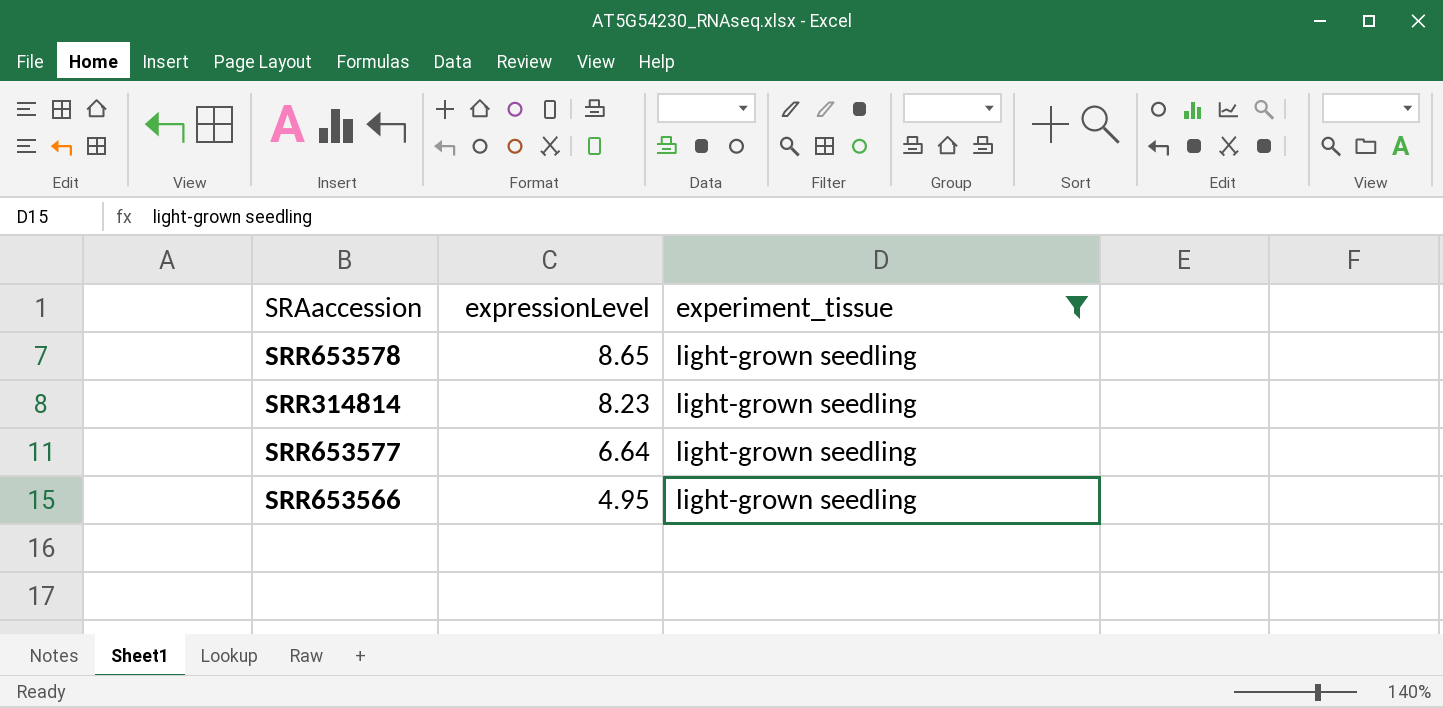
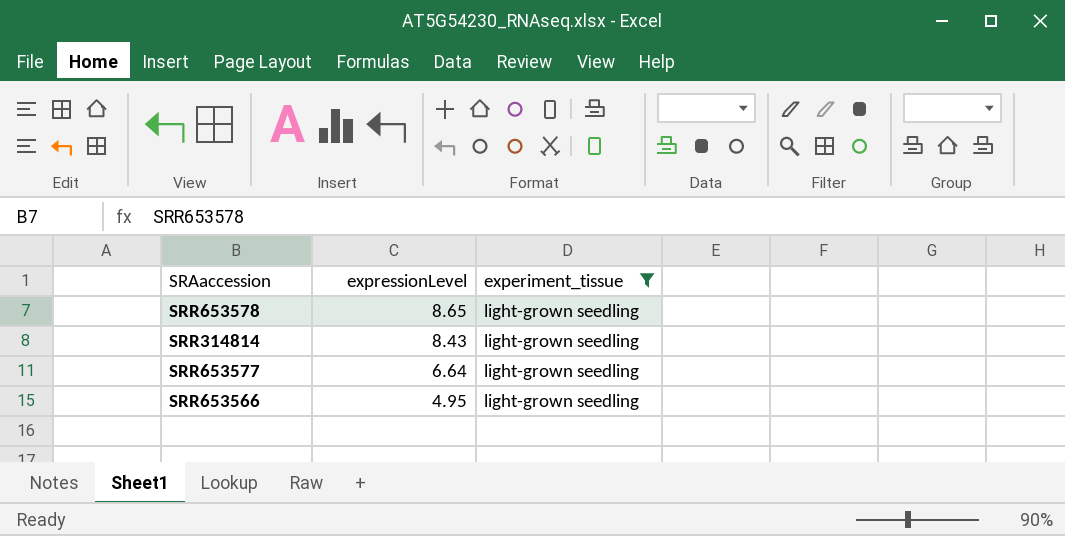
SRR314814 | expressionLevel: 8.23 -> 8.43

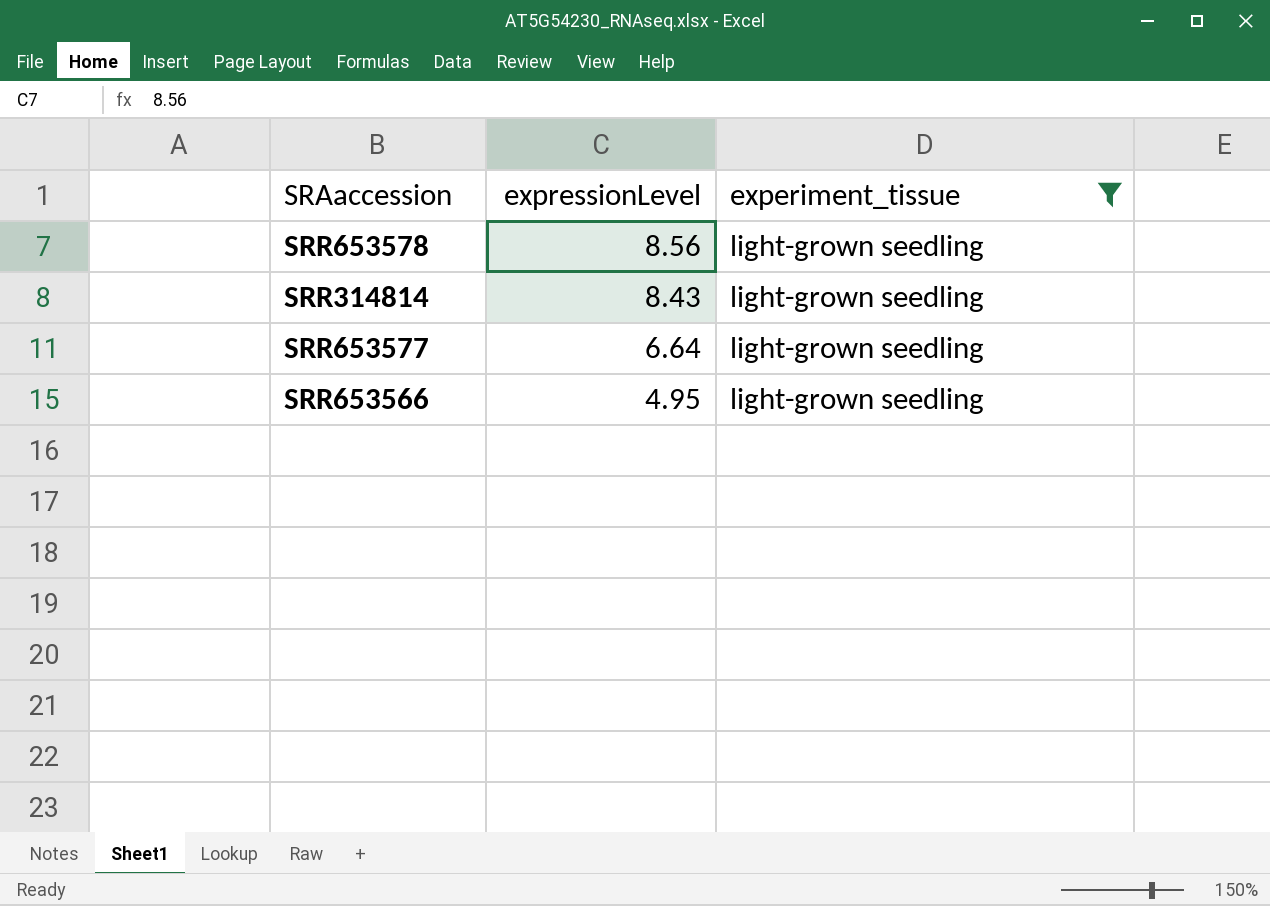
SRR653578 | expressionLevel: 8.65 -> 8.56

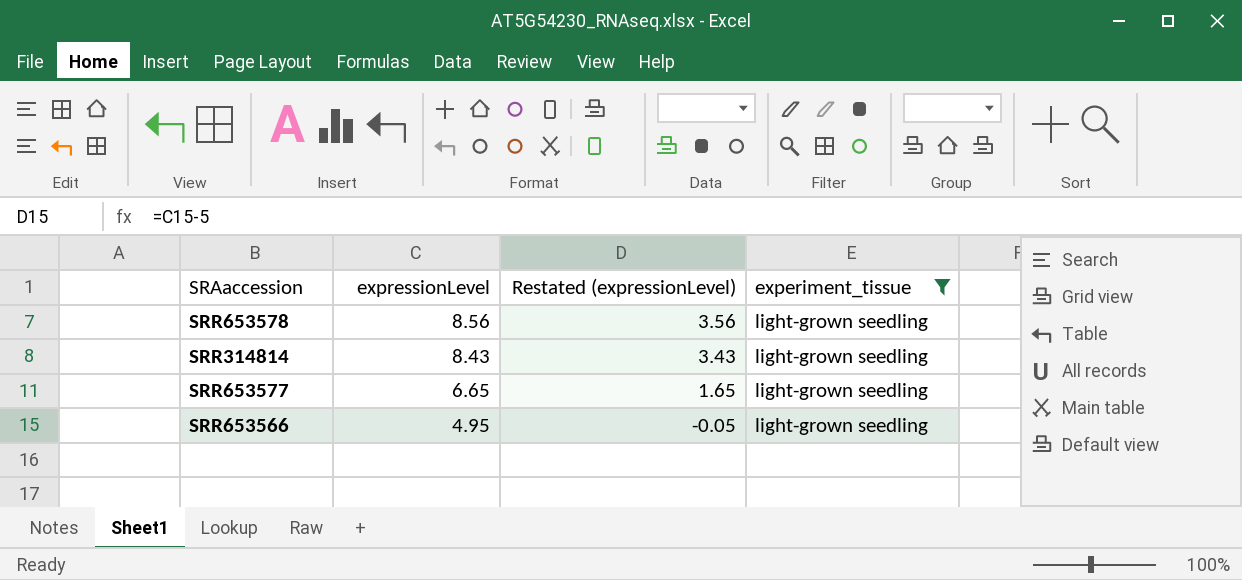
column Restated (expressionLevel) | formula: none -> [expressionLevel] - 5
SRR653577 | expressionLevel: 6.64 -> 6.65

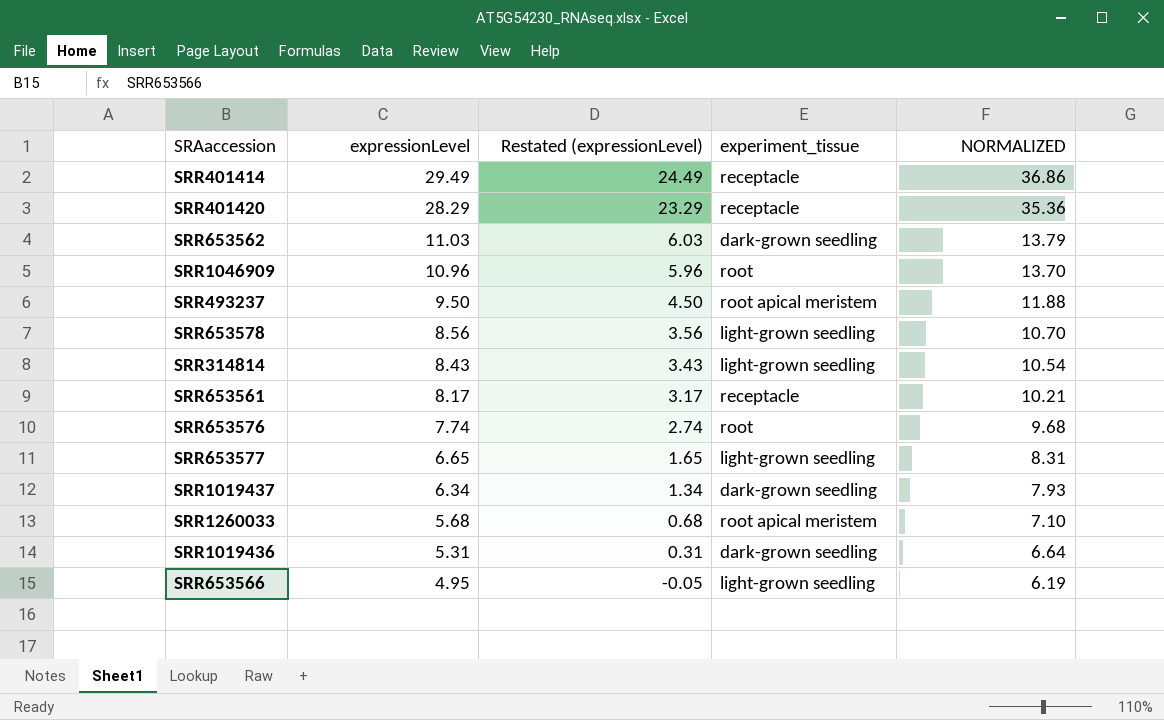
filter: experiment_tissue = light-grown seedling -> none
column NORMALIZED | formula: none -> [expressionLevel] * 1.25

